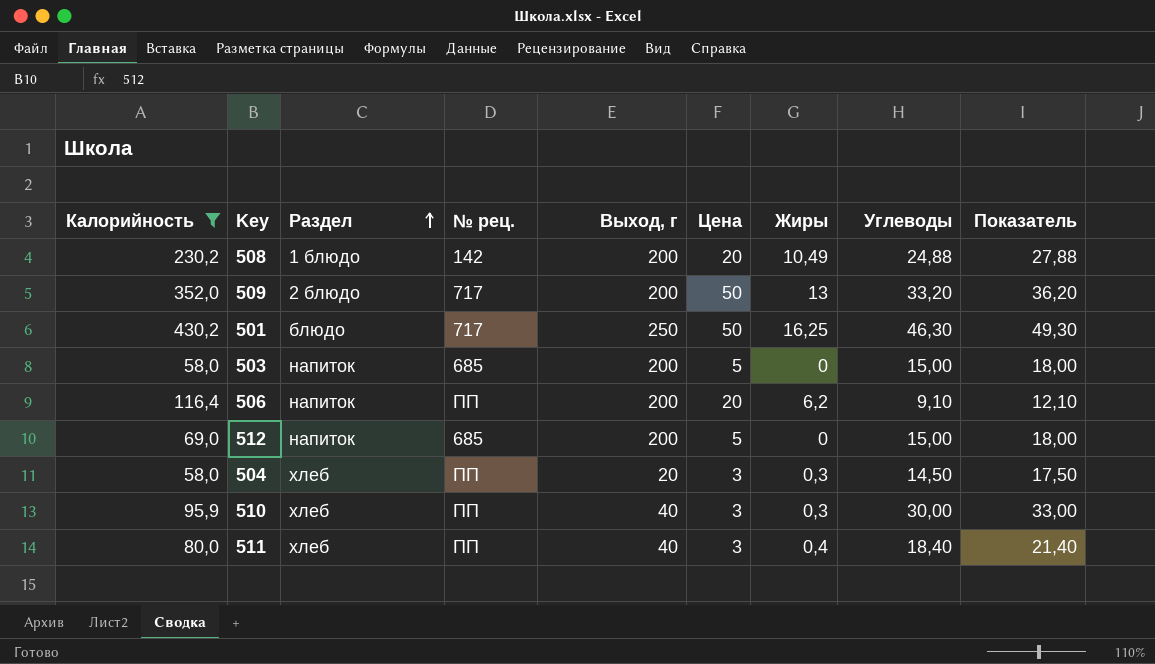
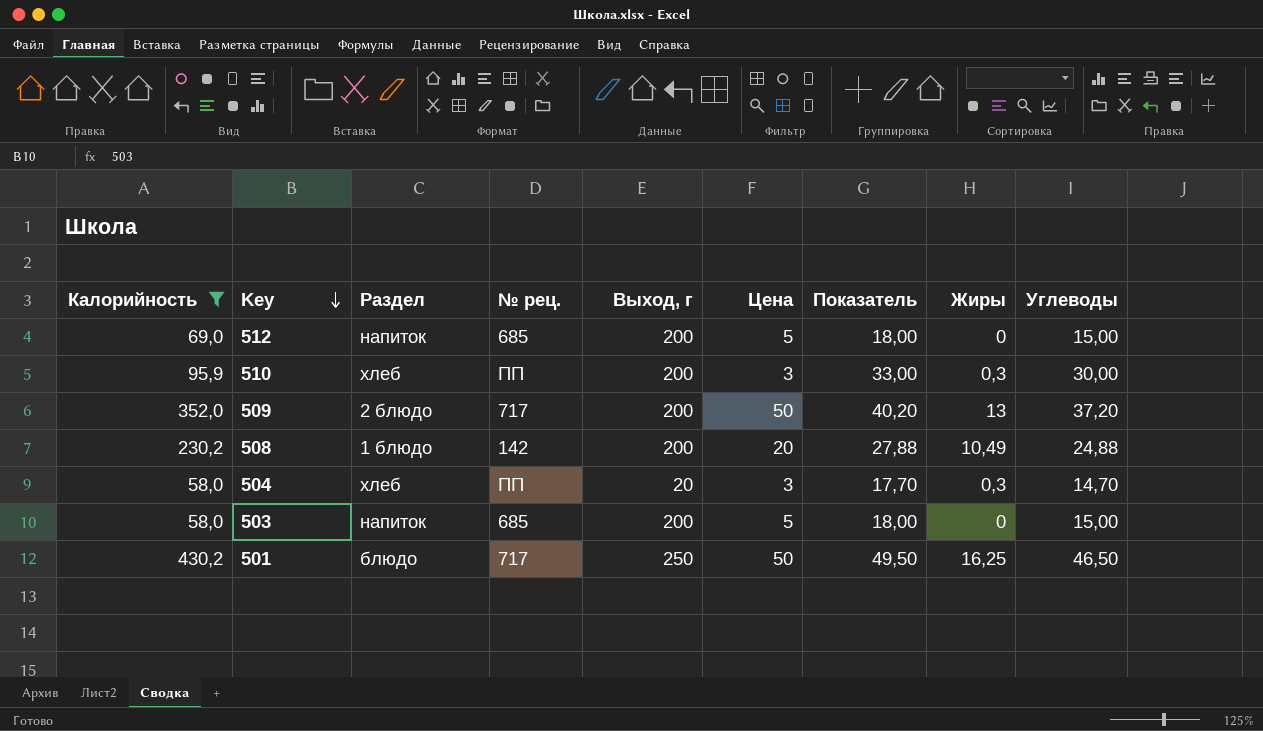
row order: Раздел ascending -> Key descending
column Показатель | position: 9 -> 7
row 506: 116,4 | напиток | ПП | 200 | 20 | 6,2 | 9,10 | 12,10 -> none
row 511: 80,0 | хлеб | ПП | 40 | 3 | 0,4 | 18,40 | 21,40 -> none
510 | Выход, г: 40 -> 200
509 | Показатель: 36,20 -> 40,20
509 | Углеводы: 33,20 -> 37,20
504 | Показатель: 17,50 -> 17,70
504 | Углеводы: 14,50 -> 14,70
501 | Показатель: 49,30 -> 49,50
501 | Углеводы: 46,30 -> 46,50

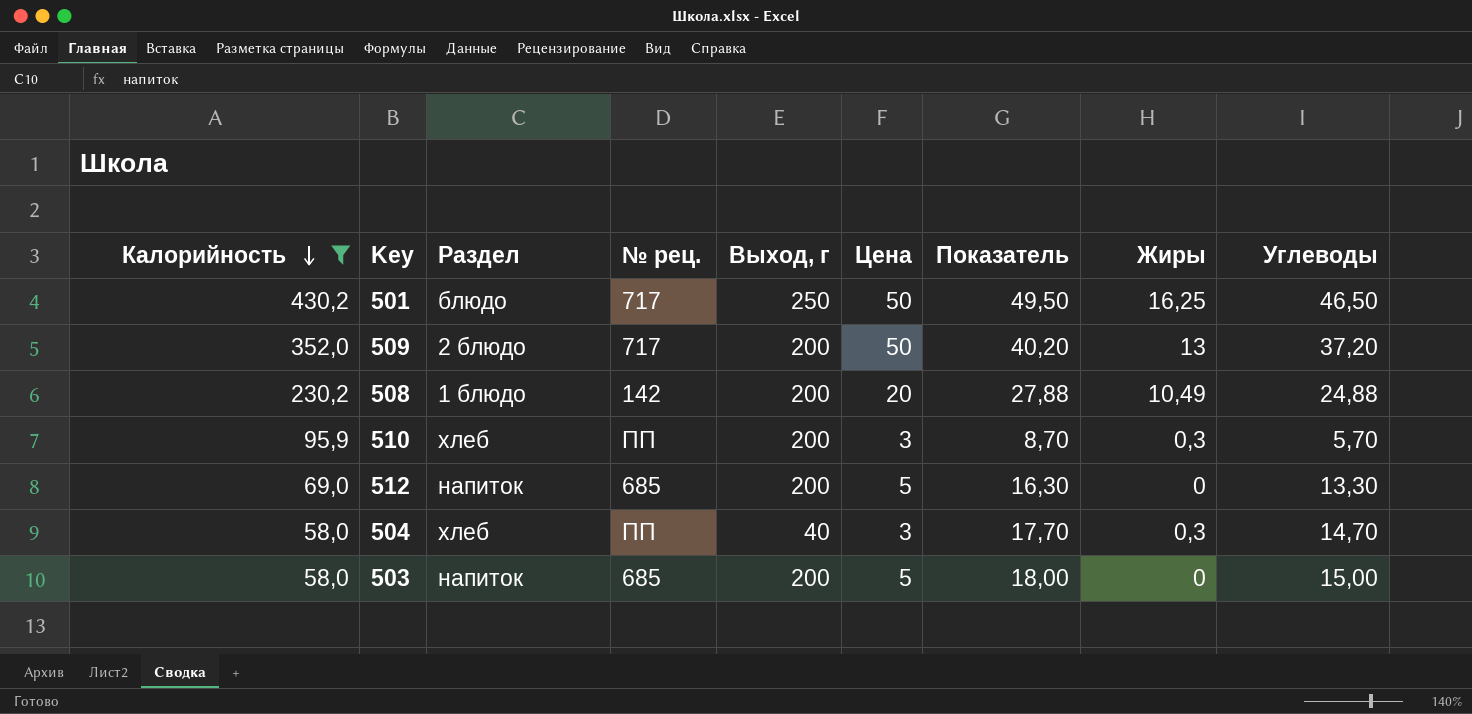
row order: Key descending -> Калорийность descending
510 | Показатель: 33,00 -> 8,70
510 | Углеводы: 30,00 -> 5,70
512 | Показатель: 18,00 -> 16,30
512 | Углеводы: 15,00 -> 13,30
504 | Выход, г: 20 -> 40

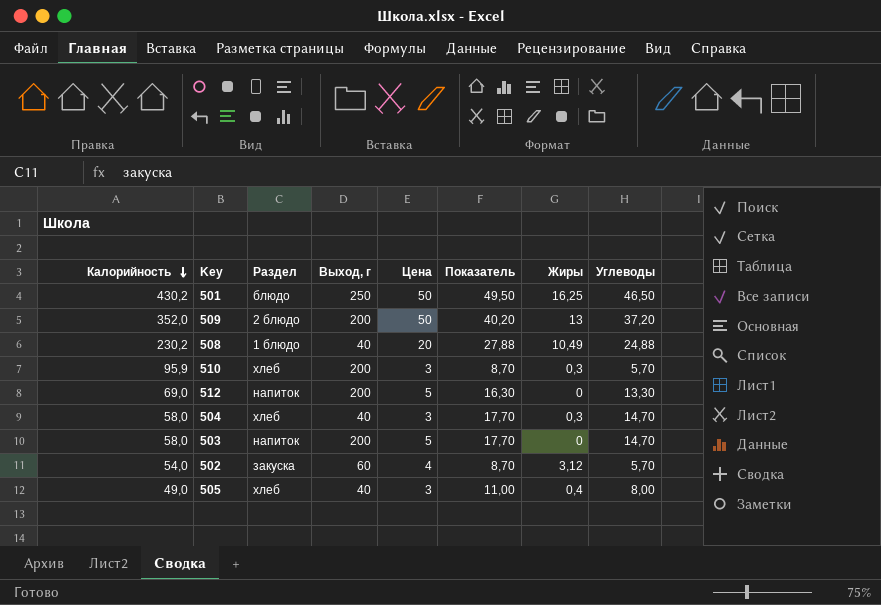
filter: Калорийность >= 58,0 -> none
column № рец. | position: 4 -> none
508 | Выход, г: 200 -> 40
503 | Показатель: 18,00 -> 17,70
503 | Углеводы: 15,00 -> 14,70

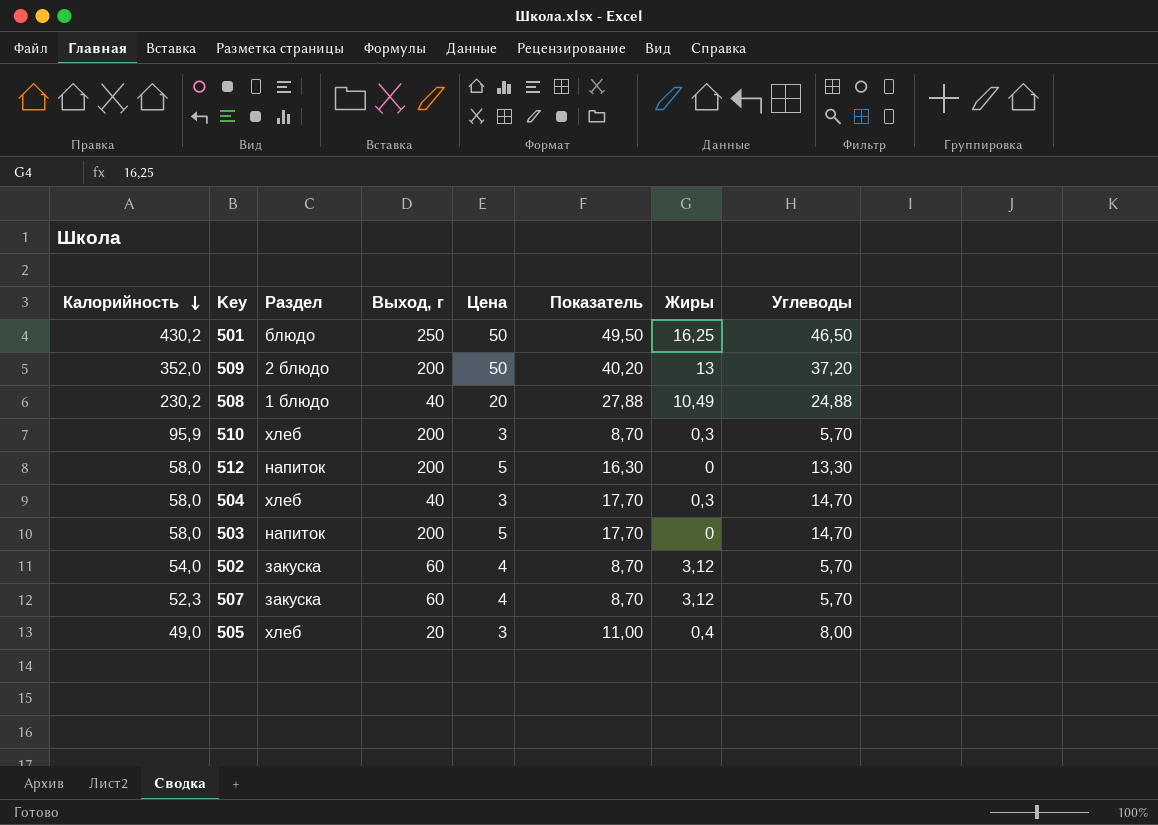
512 | Калорийность: 69,0 -> 58,0
row 507: none -> 52,3 | закуска | 60 | 4 | 8,70 | 3,12 | 5,70
505 | Выход, г: 40 -> 20

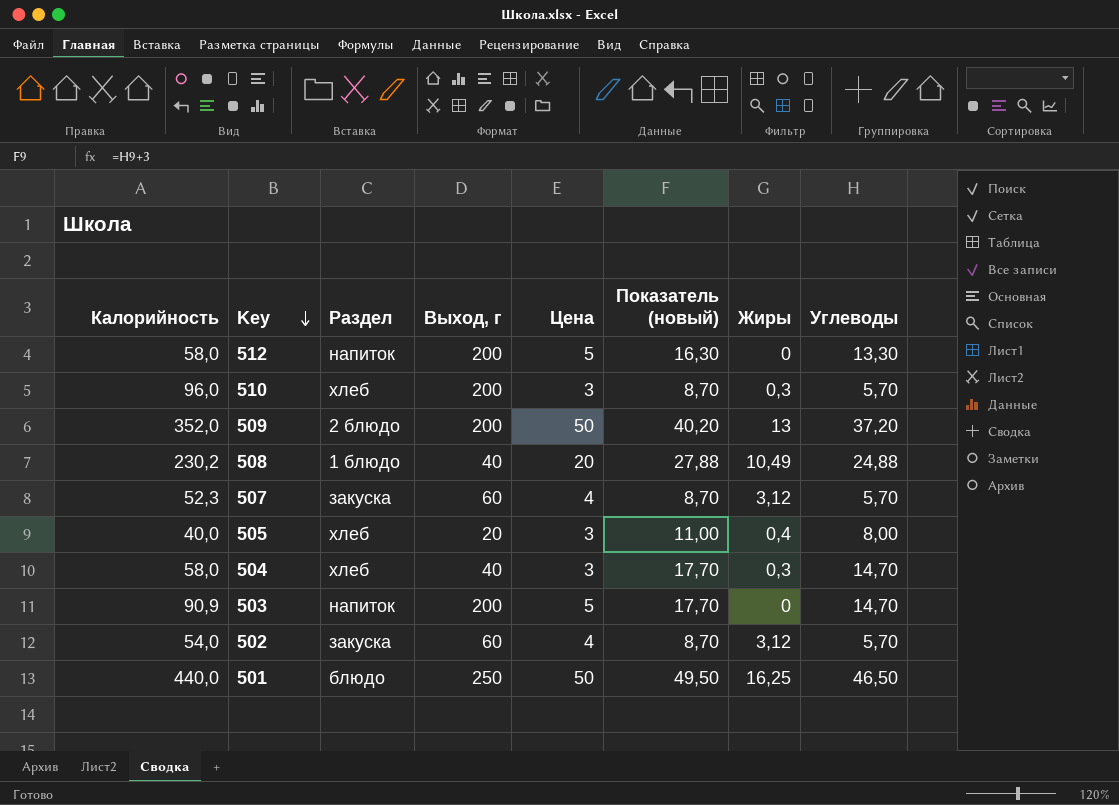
row order: Калорийность descending -> Key descending
column name: Показатель -> Показатель (новый)
510 | Калорийность: 95,9 -> 96,0
505 | Калорийность: 49,0 -> 40,0
503 | Калорийность: 58,0 -> 90,9
501 | Калорийность: 430,2 -> 440,0

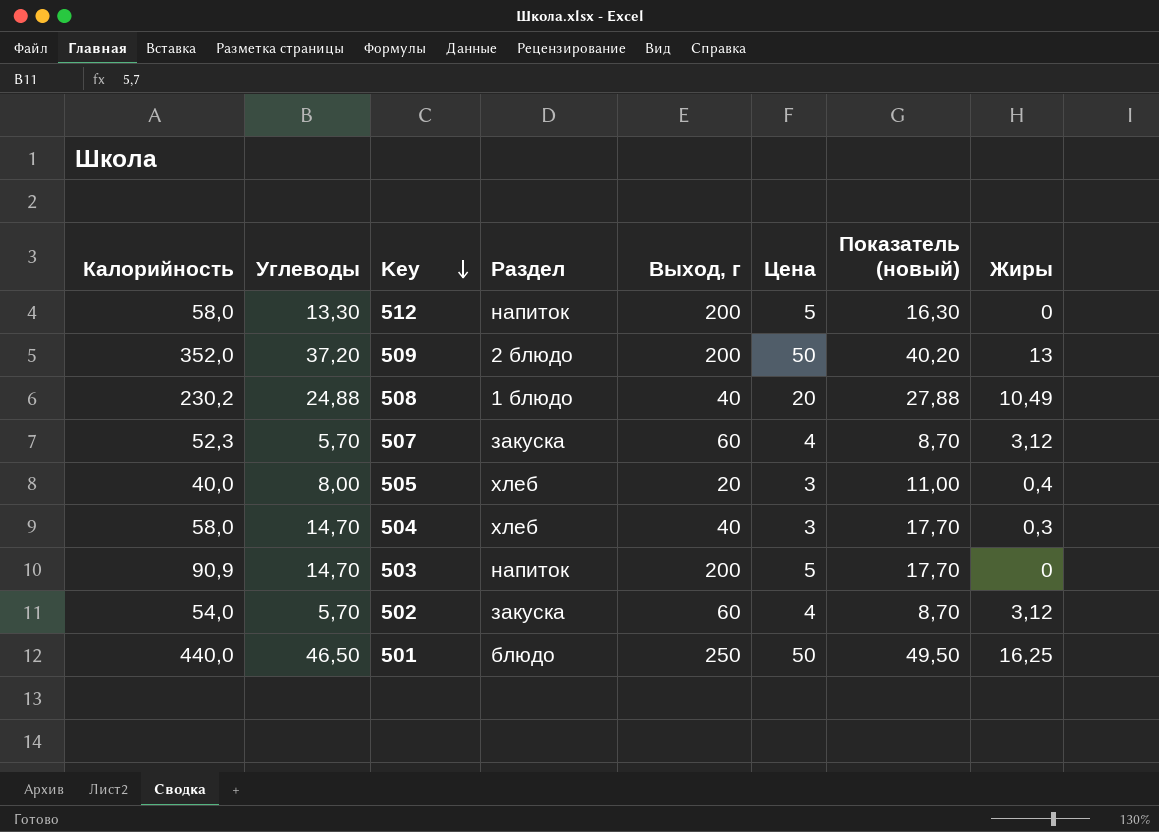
column Углеводы | position: 8 -> 2
row 510: 96,0 | хлеб | 200 | 3 | 8,70 | 0,3 | 5,70 -> none

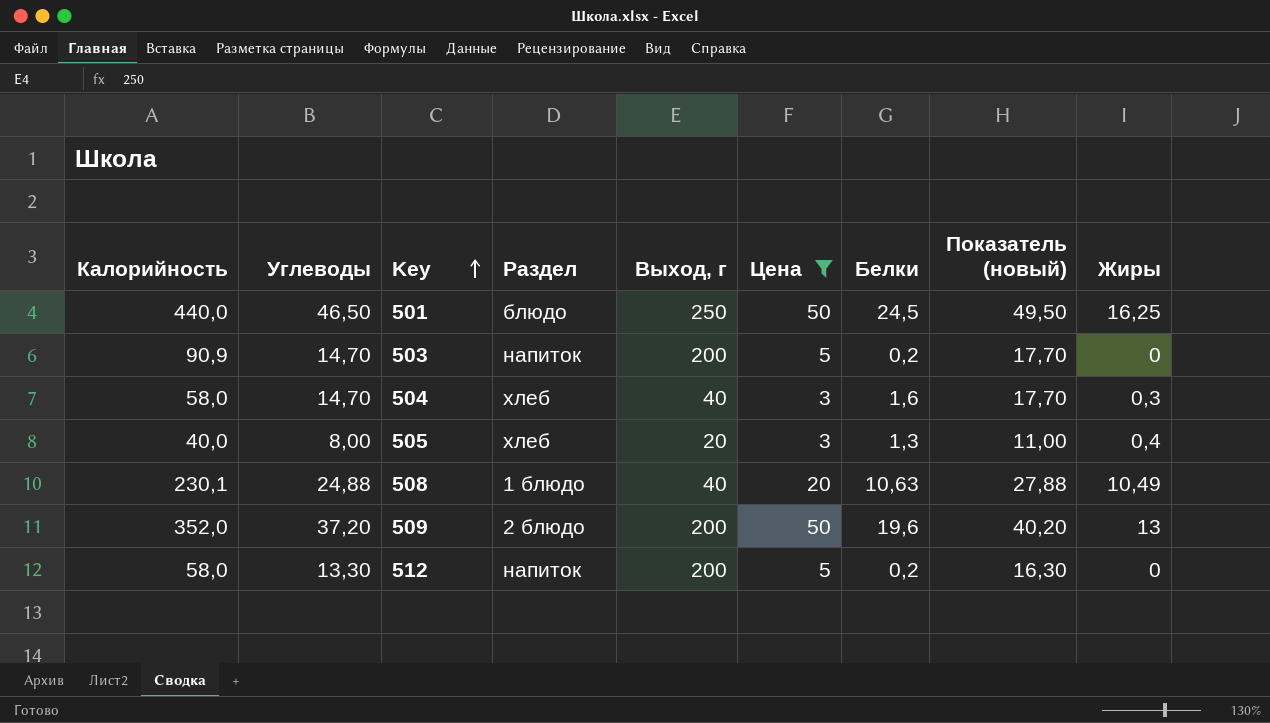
filter: none -> Цена != 4
row order: Key descending -> Key ascending
column Белки | position: none -> 7
508 | Калорийность: 230,2 -> 230,1

